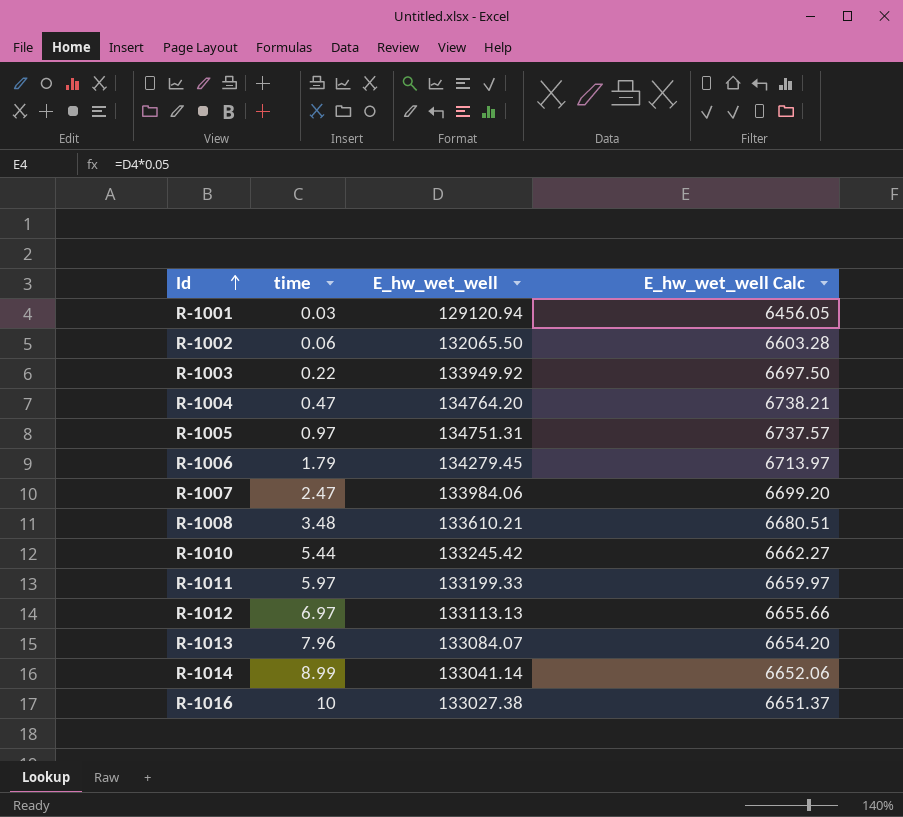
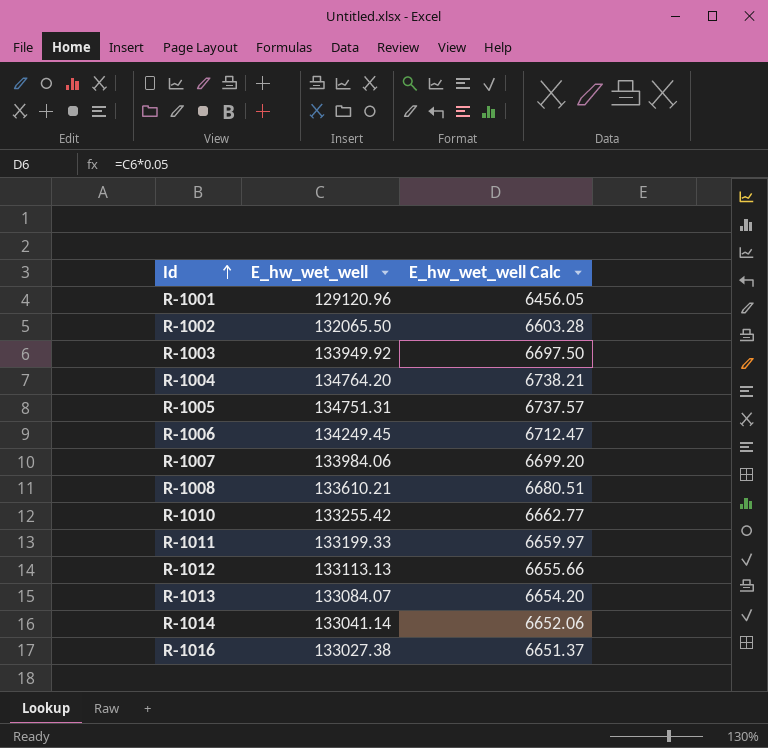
column time | position: 2 -> none
R-1001 | E_hw_wet_well: 129120.94 -> 129120.96
R-1006 | E_hw_wet_well: 134279.45 -> 134249.45
R-1006 | E_hw_wet_well Calc: 6713.97 -> 6712.47
R-1010 | E_hw_wet_well: 133245.42 -> 133255.42
R-1010 | E_hw_wet_well Calc: 6662.27 -> 6662.77

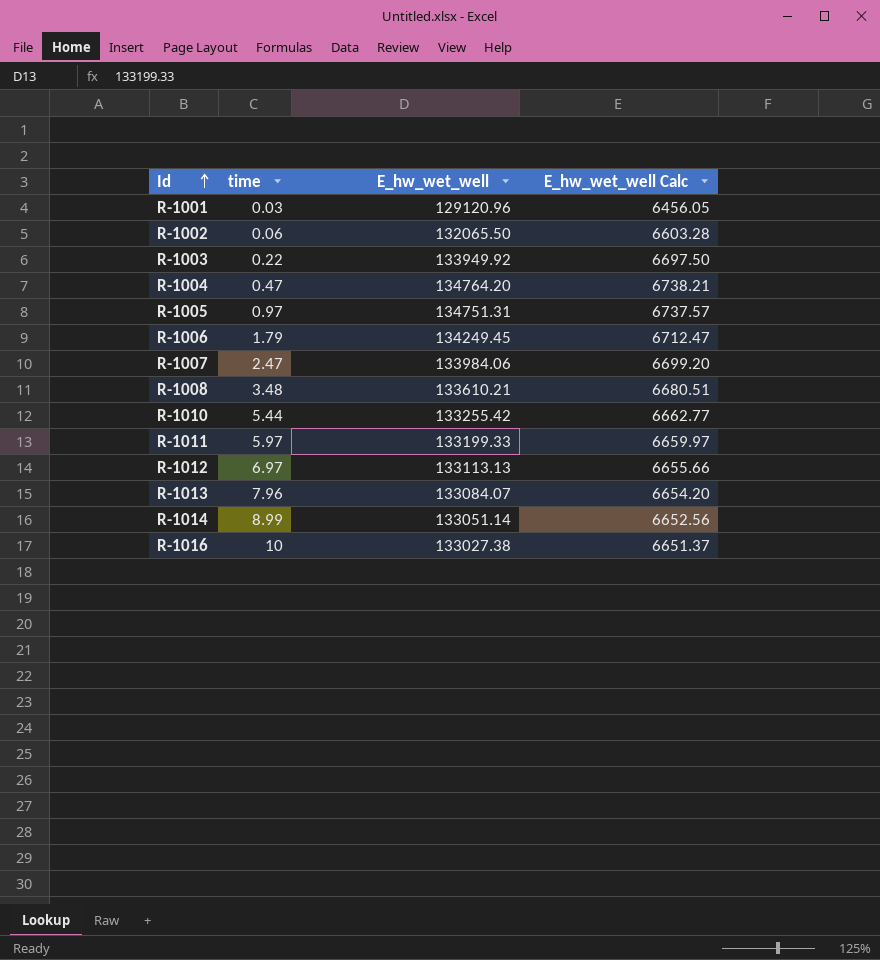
column time | position: none -> 2
R-1014 | E_hw_wet_well: 133041.14 -> 133051.14
R-1014 | E_hw_wet_well Calc: 6652.06 -> 6652.56

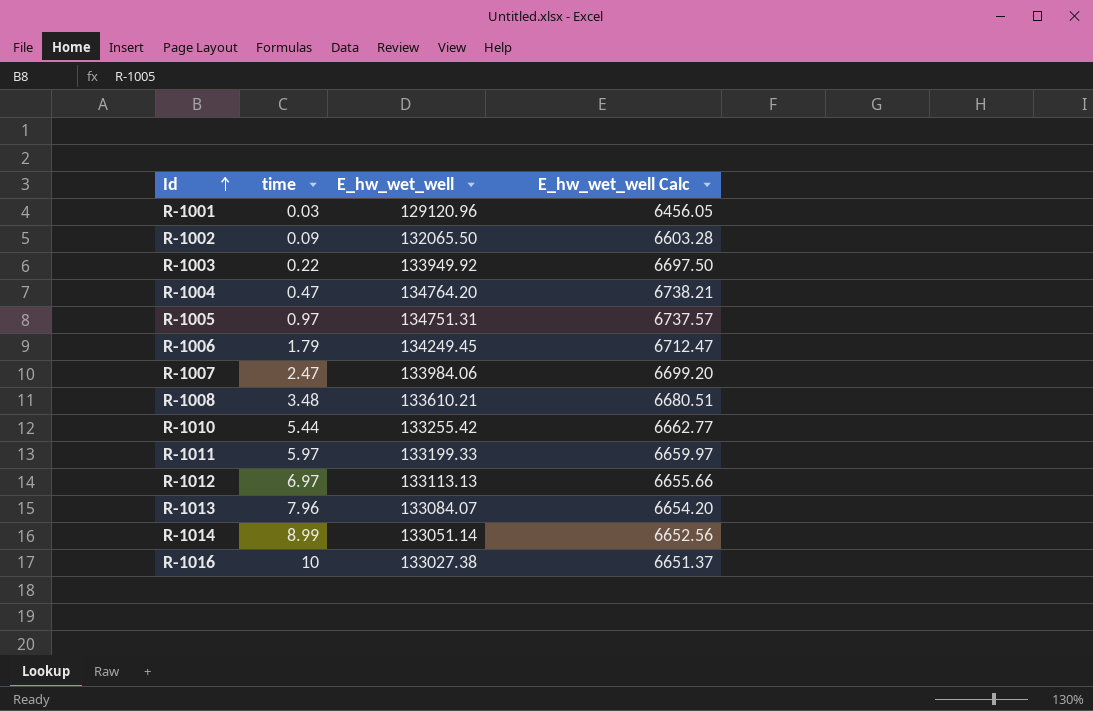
R-1002 | time: 0.06 -> 0.09

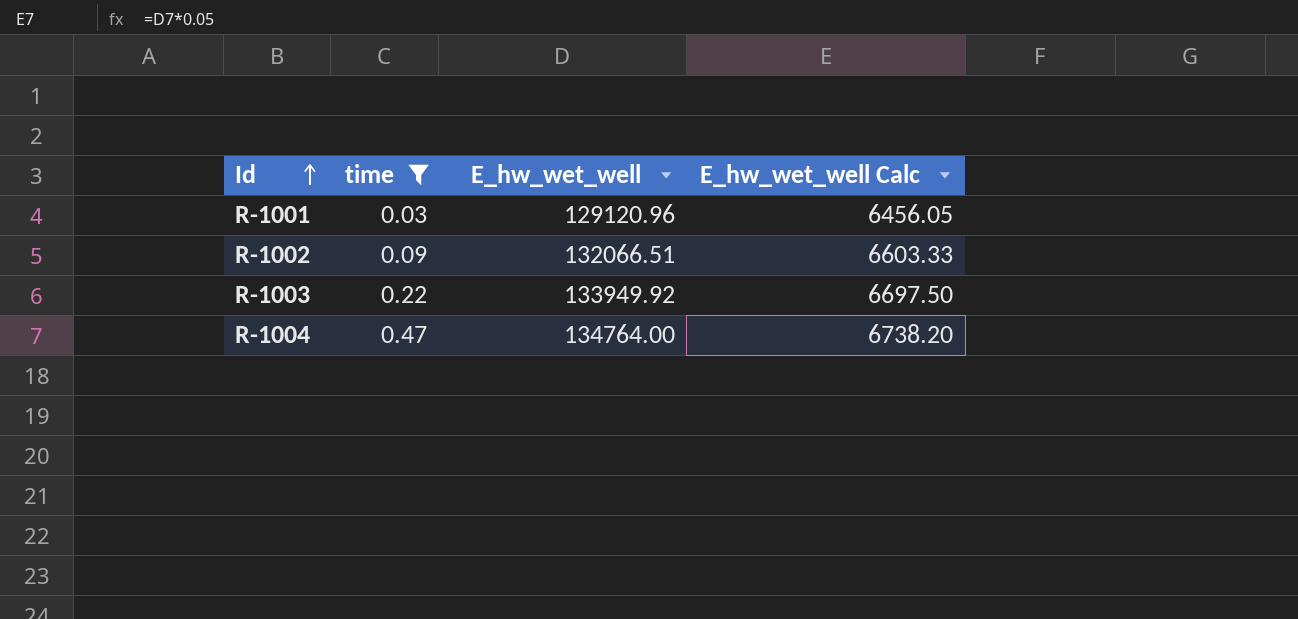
filter: none -> time <= 0.47
R-1002 | E_hw_wet_well: 132065.50 -> 132066.51
R-1002 | E_hw_wet_well Calc: 6603.28 -> 6603.33
R-1004 | E_hw_wet_well: 134764.20 -> 134764.00
R-1004 | E_hw_wet_well Calc: 6738.21 -> 6738.20

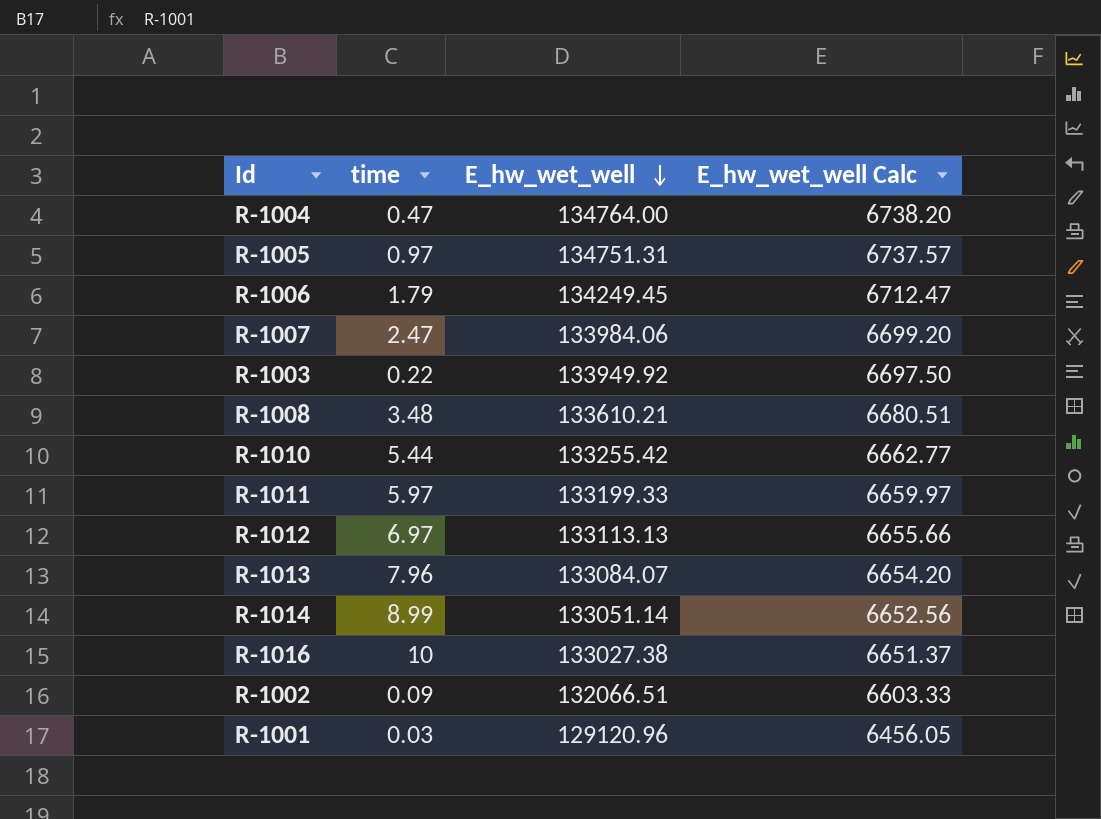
filter: time <= 0.47 -> none
row order: Id ascending -> E_hw_wet_well descending

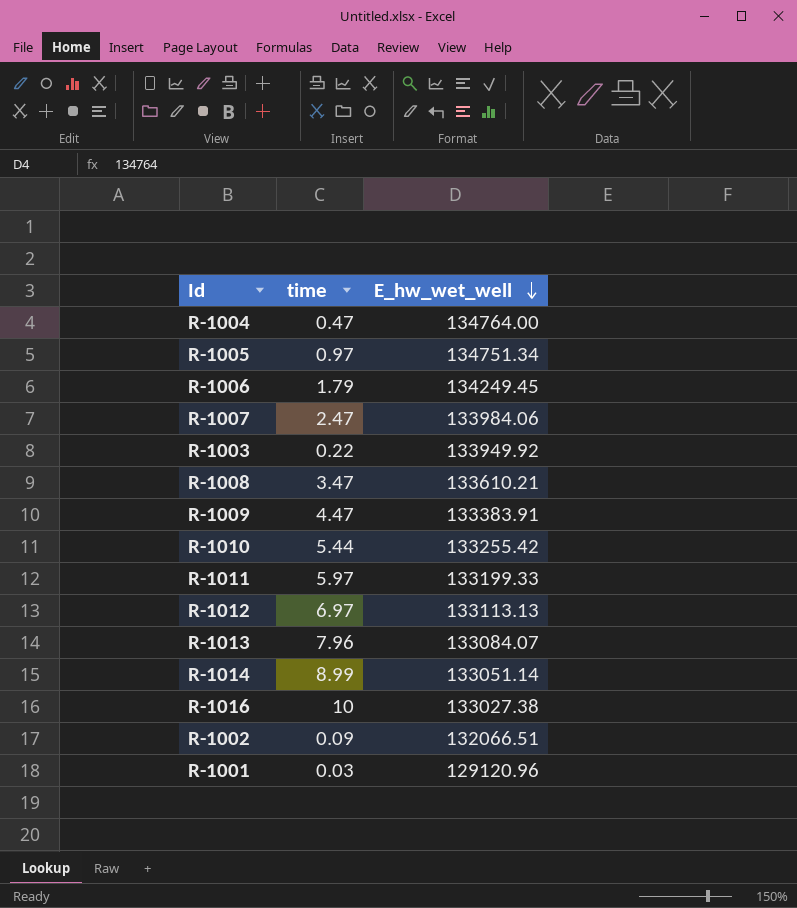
column E_hw_wet_well Calc | formula: [E_hw_wet_well] * 0.05 -> none
R-1005 | E_hw_wet_well: 134751.31 -> 134751.34
R-1008 | time: 3.48 -> 3.47
row R-1009: none -> 4.47 | 133383.91

